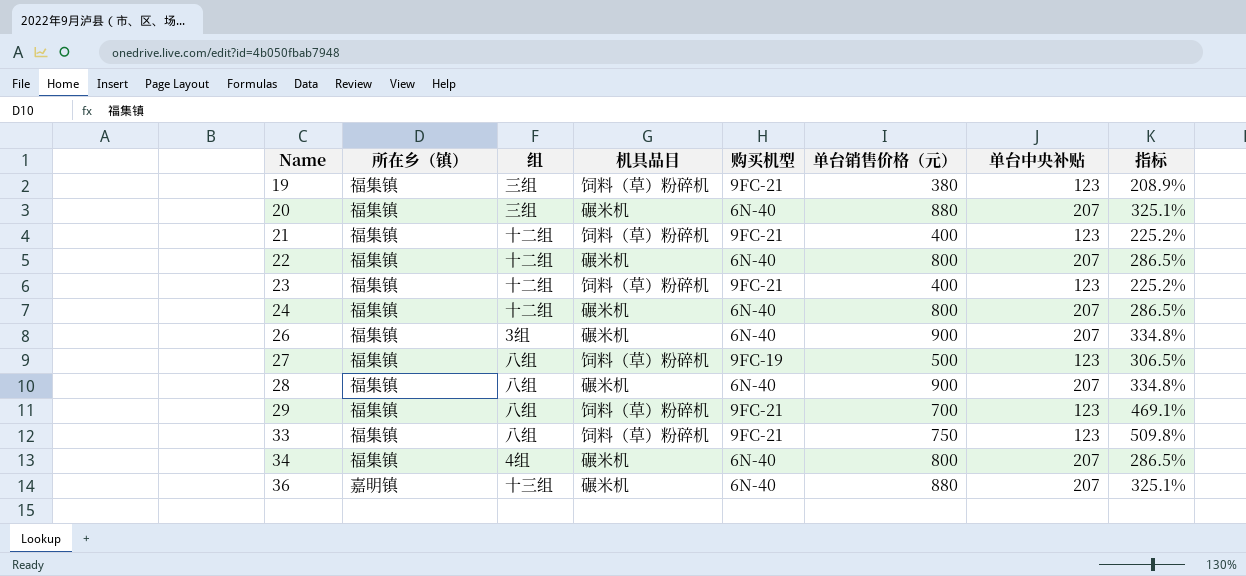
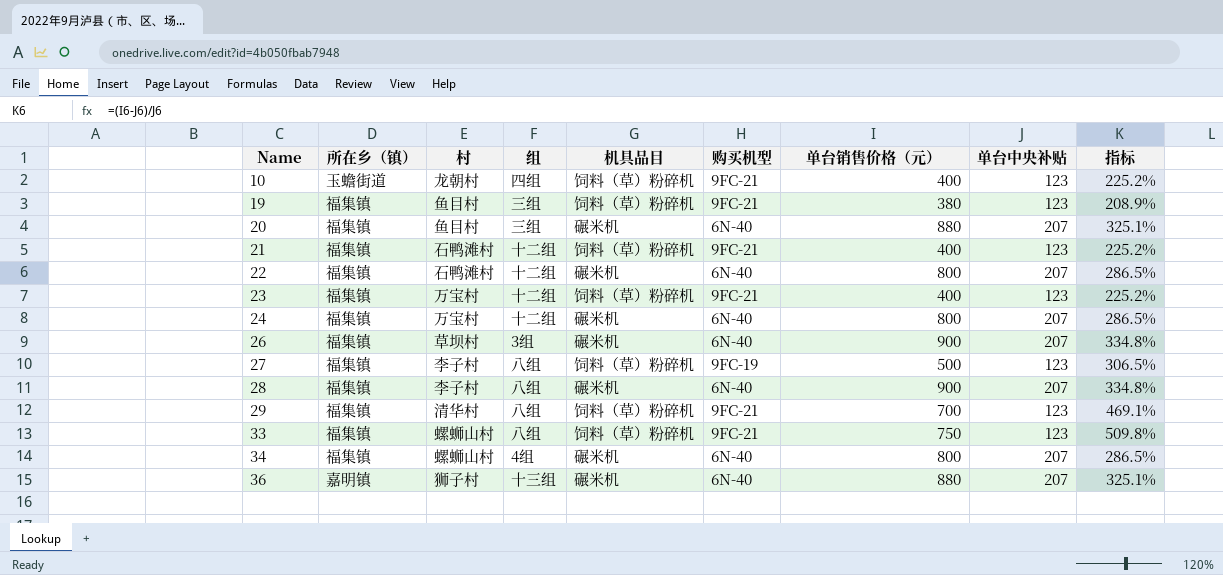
column 村 | position: none -> 3
row 10: none -> 玉蟾街道 | 龙朝村 | 四组 | 饲料（草）粉碎机 | 9FC-21 | 400 | 123 | 225.2%

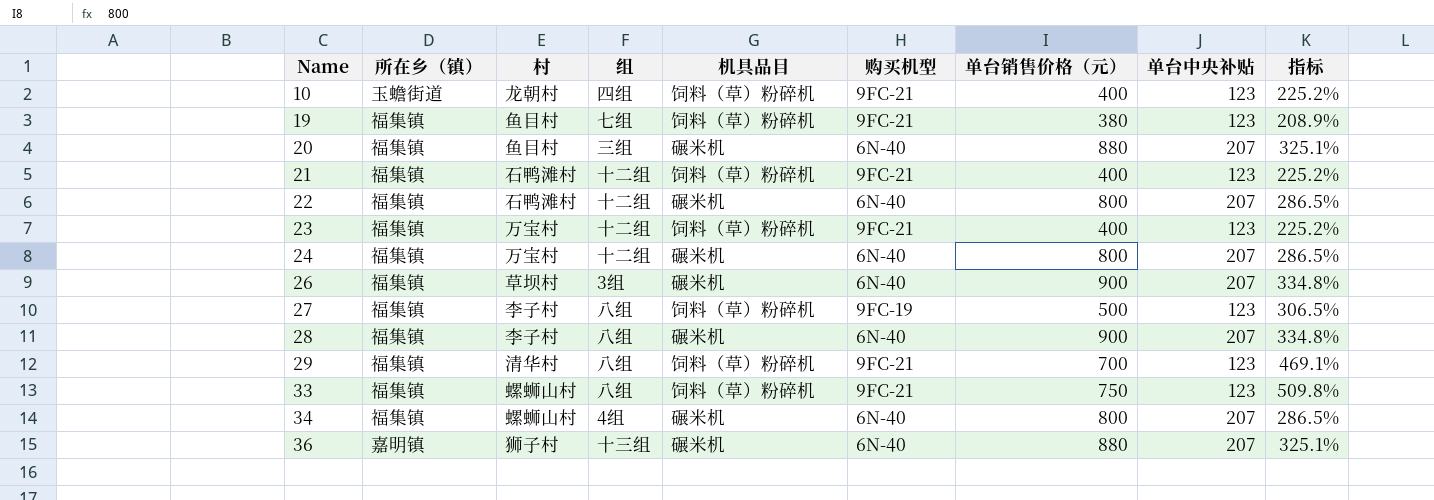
19 | 组: 三组 -> 七组

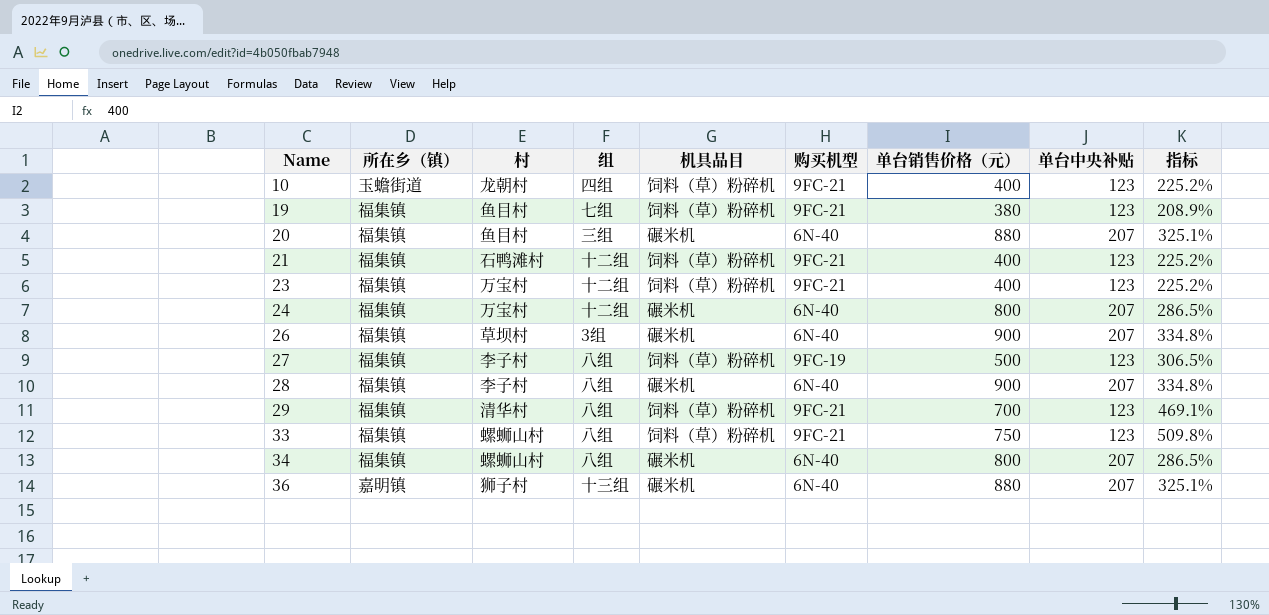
row 22: 福集镇 | 石鸭滩村 | 十二组 | 碾米机 | 6N-40 | 800 | 207 | 286.5% -> none
34 | 组: 4组 -> 八组

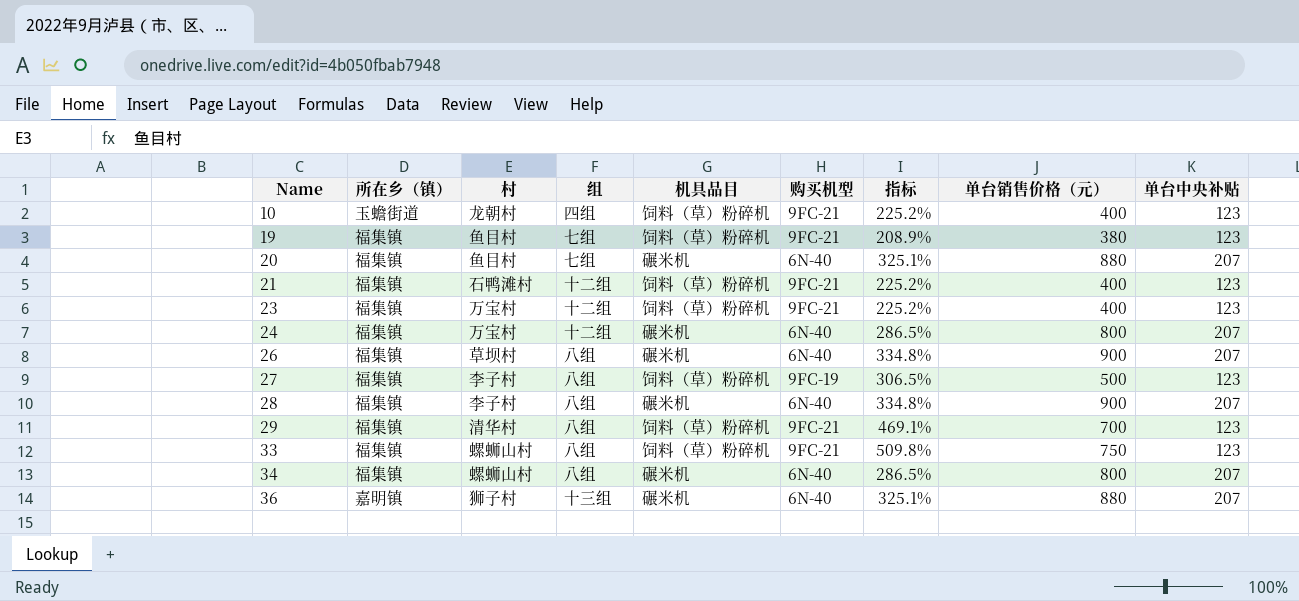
column 指标 | position: 9 -> 7
20 | 组: 三组 -> 七组
26 | 组: 3组 -> 八组

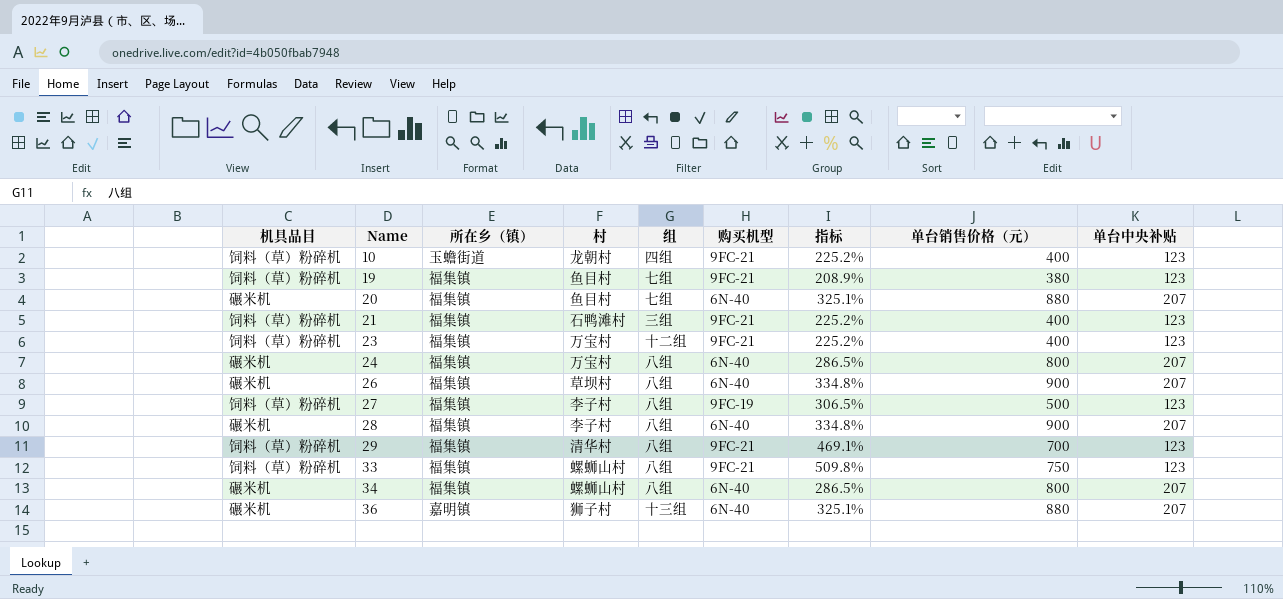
column 机具品目 | position: 5 -> 1
21 | 组: 十二组 -> 三组
24 | 组: 十二组 -> 八组

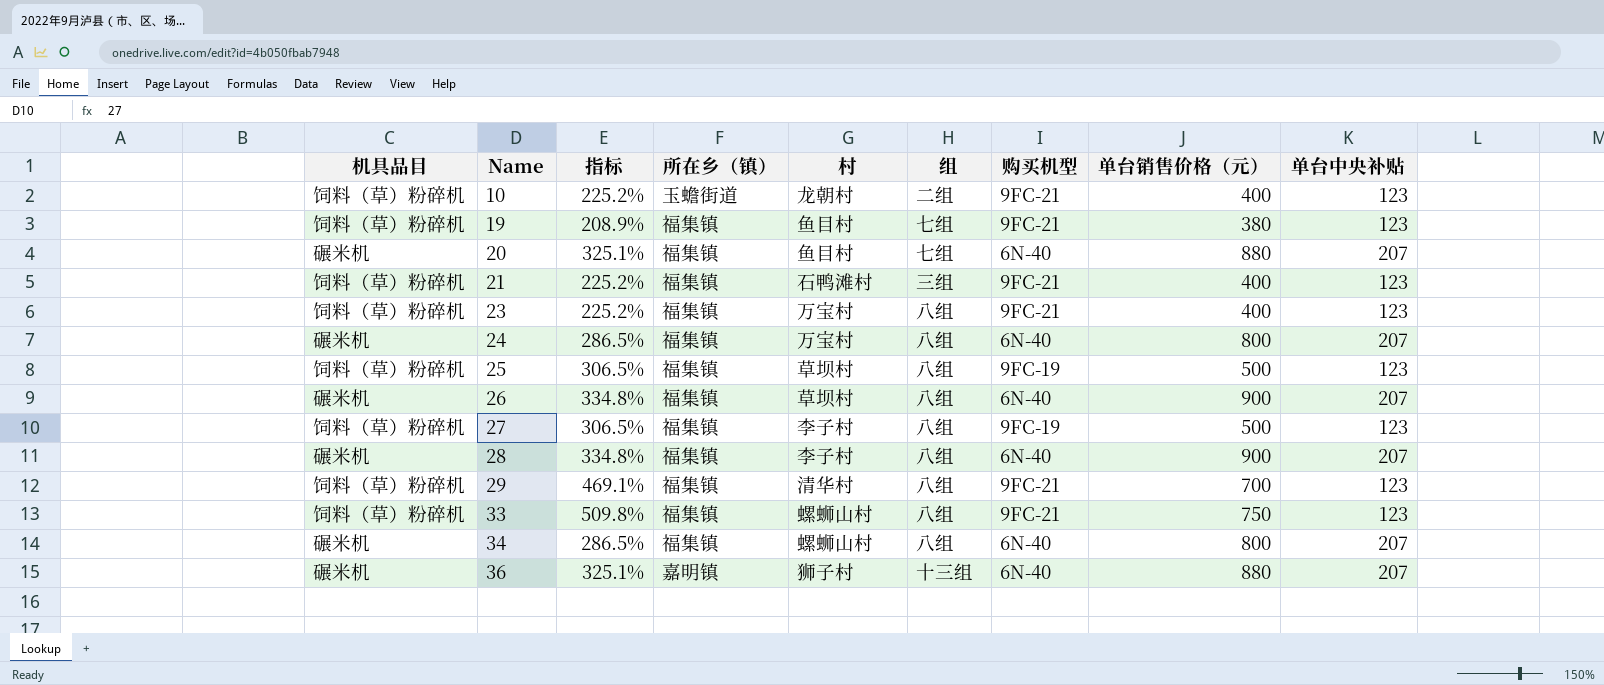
column 指标 | position: 7 -> 3
10 | 组: 四组 -> 二组
23 | 组: 十二组 -> 八组
row 25: none -> 饲料（草）粉碎机 | 306.5% | 福集镇 | 草坝村 | 八组 | 9FC-19 | 500 | 123

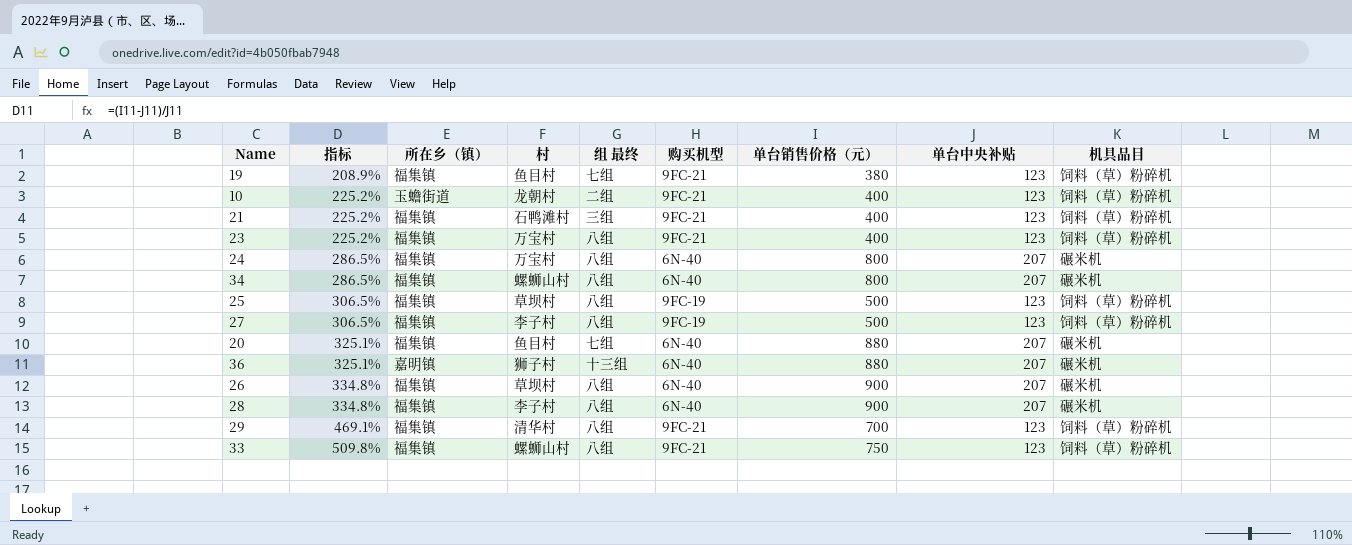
row order: Name ascending -> 指标 ascending
column name: 组 -> 组 最终
column 机具品目 | position: 1 -> 9

